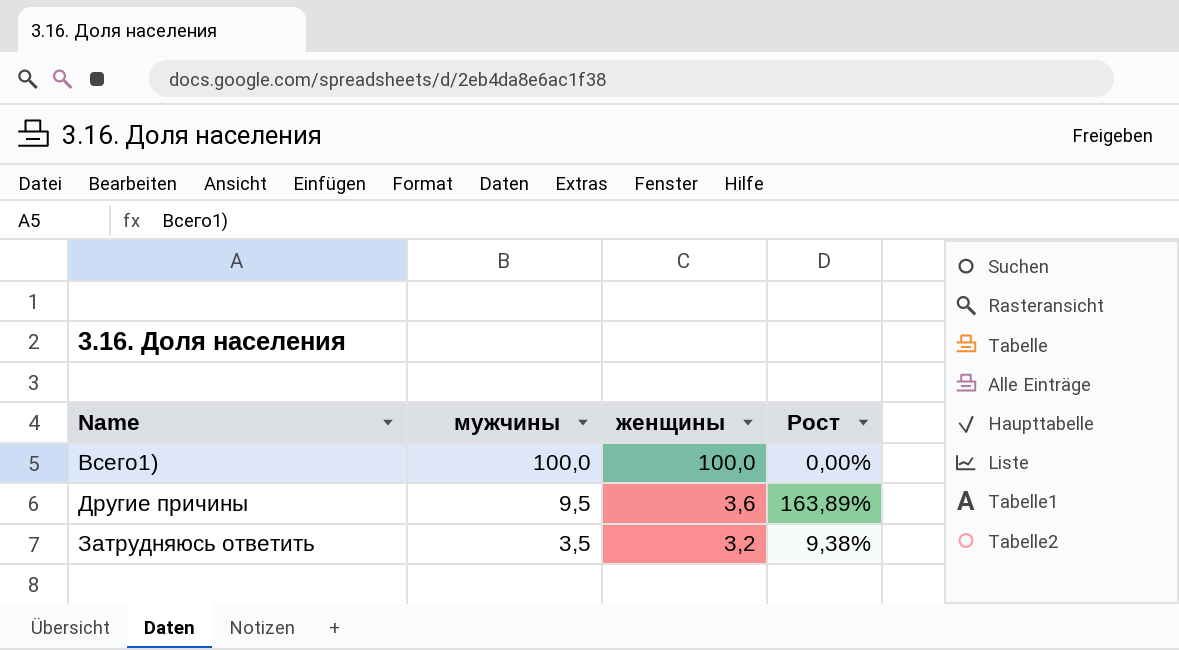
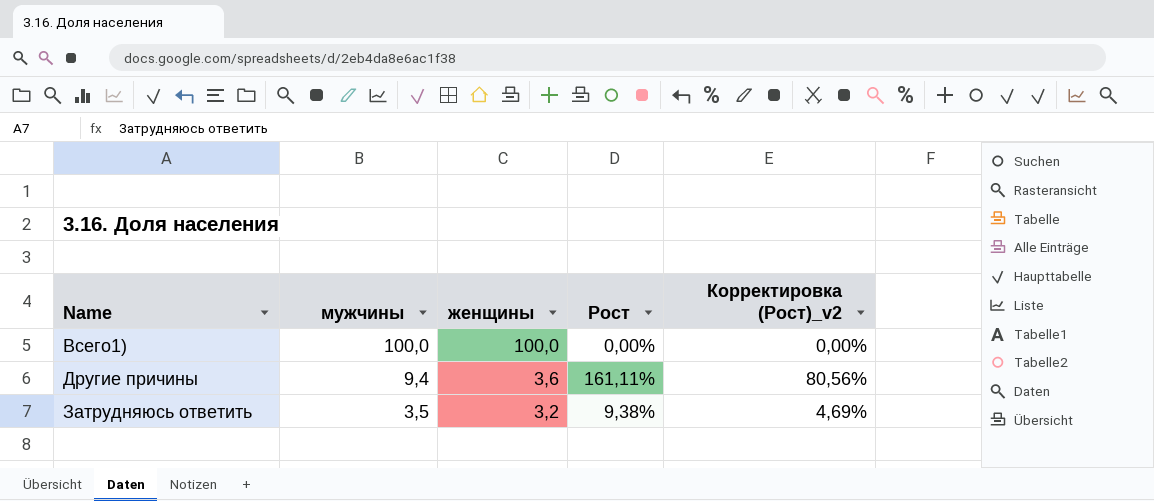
column Корректировка (Рост)_v2 | formula: none -> [Рост] * 0,5
Другие причины | мужчины: 9,5 -> 9,4
Другие причины | Рост: 163,89% -> 161,11%

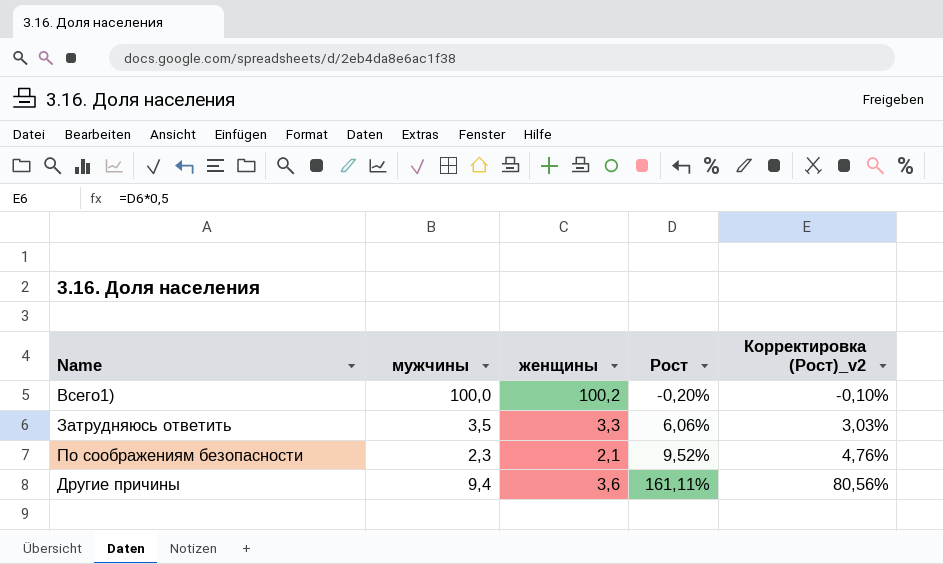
row order: Name ascending -> Рост ascending
Всего1) | женщины: 100,0 -> 100,2
Всего1) | Рост: 0,00% -> -0,20%
Всего1) | Корректировка (Рост)_v2: 0,00% -> -0,10%
Затрудняюсь ответить | женщины: 3,2 -> 3,3
Затрудняюсь ответить | Рост: 9,38% -> 6,06%
Затрудняюсь ответить | Корректировка (Рост)_v2: 4,69% -> 3,03%
row По соображениям безопасности: none -> 2,3 | 2,1 | 9,52% | 4,76%

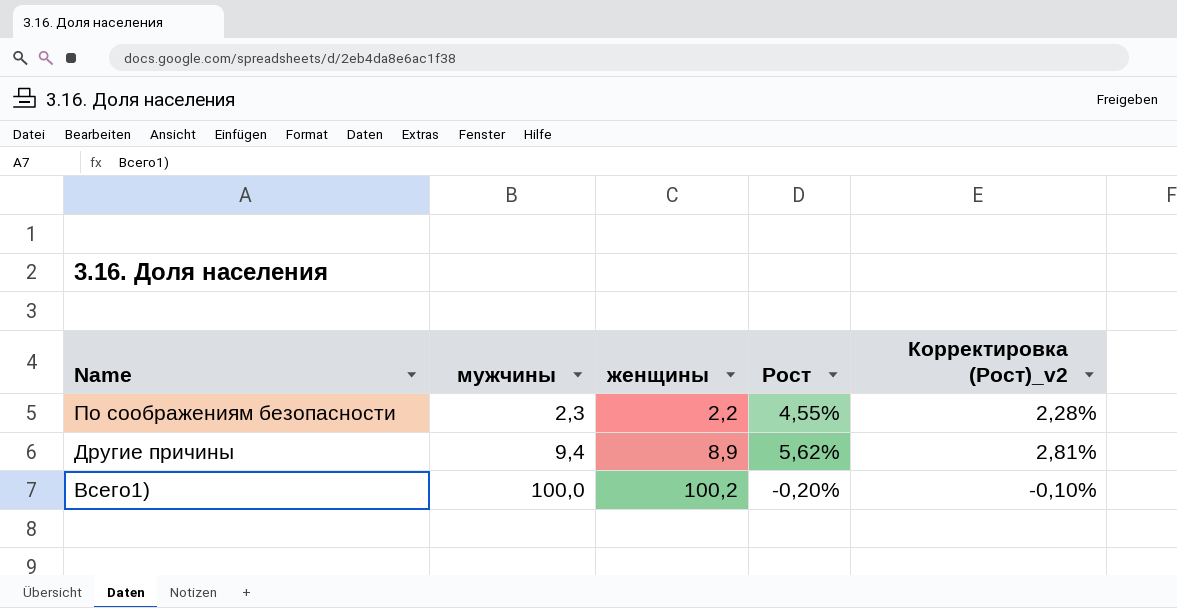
row order: Рост ascending -> Name descending
row Затрудняюсь ответить: 3,5 | 3,3 | 6,06% | 3,03% -> none
По соображениям безопасности | женщины: 2,1 -> 2,2
По соображениям безопасности | Рост: 9,52% -> 4,55%
По соображениям безопасности | Корректировка (Рост)_v2: 4,76% -> 2,28%
Другие причины | женщины: 3,6 -> 8,9
Другие причины | Рост: 161,11% -> 5,62%
Другие причины | Корректировка (Рост)_v2: 80,56% -> 2,81%

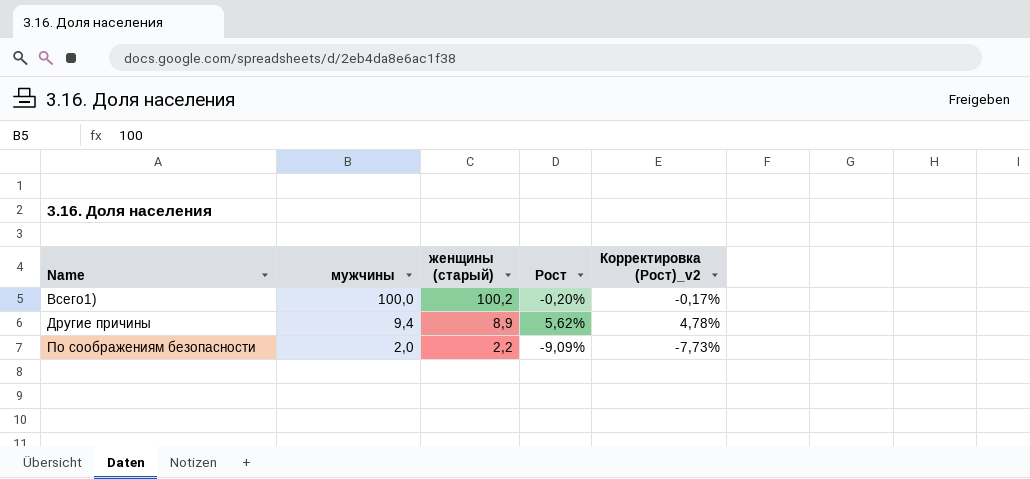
row order: Name descending -> Name ascending
column name: женщины -> женщины (старый)
column Корректировка (Рост)_v2 | formula: [Рост] * 0,5 -> [Рост] * 0,85
По соображениям безопасности | мужчины: 2,3 -> 2,0
По соображениям безопасности | Рост: 4,55% -> -9,09%

